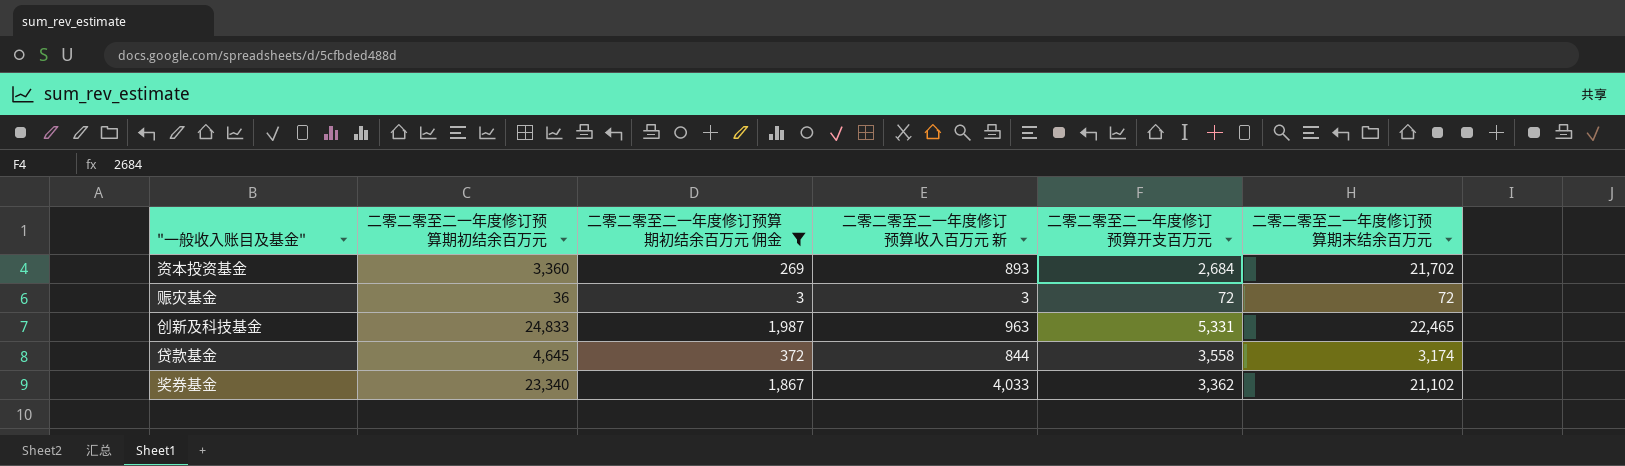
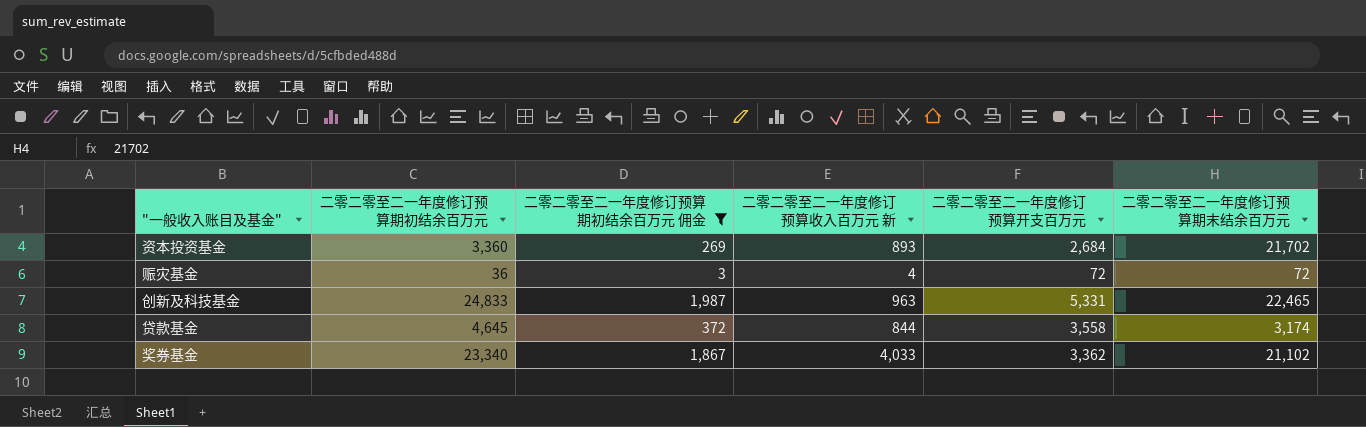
赈灾基金 | 二零二零至二一年度修订预算收入百万元 新: 3 -> 4

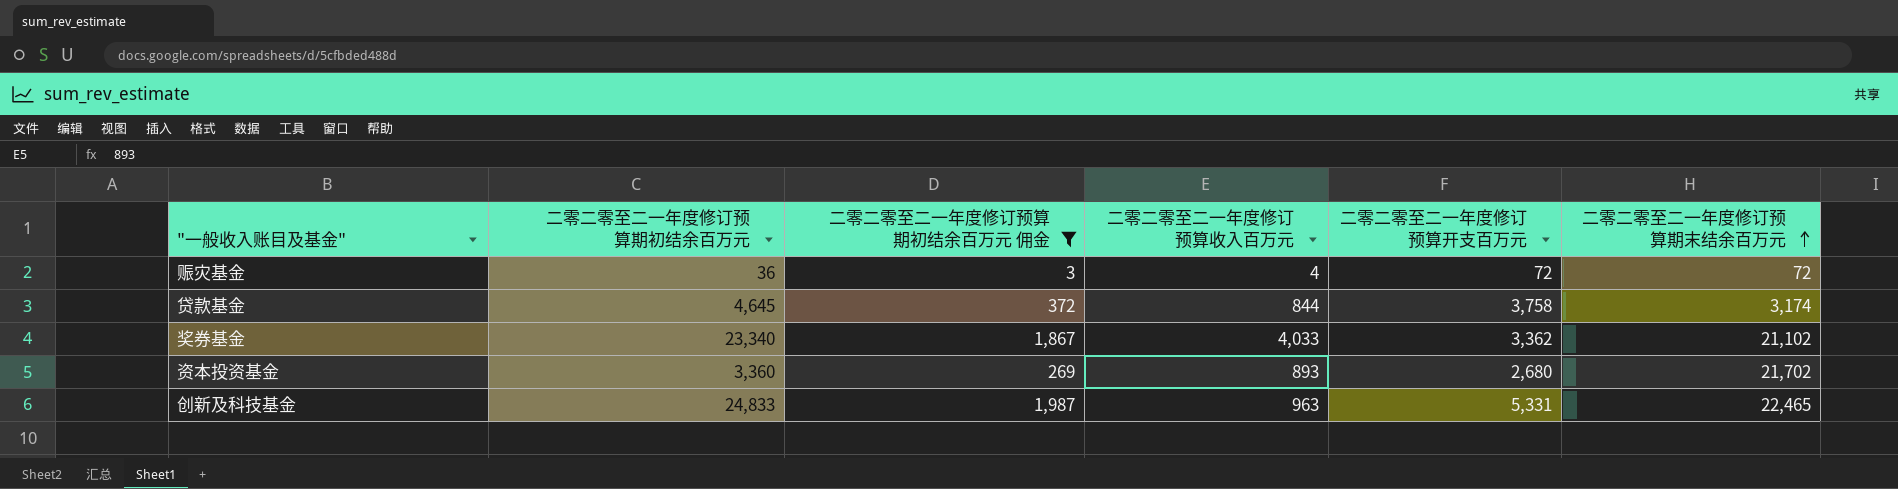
row order: none -> 二零二零至二一年度修订预算期末结余百万元 ascending
column name: 二零二零至二一年度修订预算收入百万元 新 -> 二零二零至二一年度修订预算收入百万元
贷款基金 | 二零二零至二一年度修订预算开支百万元: 3,558 -> 3,758
资本投资基金 | 二零二零至二一年度修订预算开支百万元: 2,684 -> 2,680

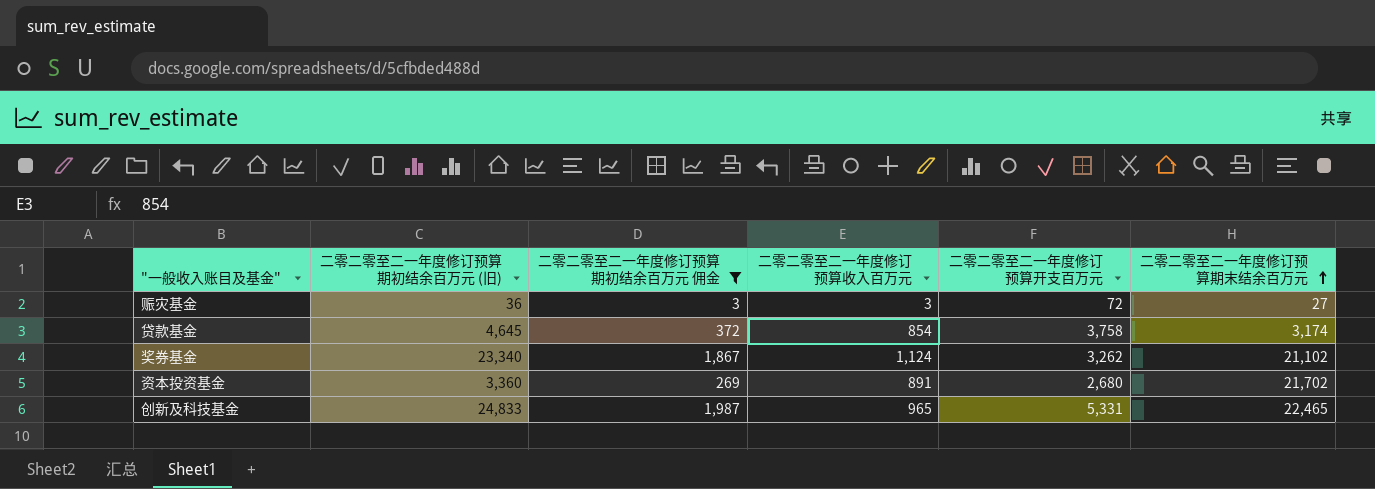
column name: 二零二零至二一年度修订预算期初结余百万元 -> 二零二零至二一年度修订预算期初结余百万元 (旧)
赈灾基金 | 二零二零至二一年度修订预算收入百万元: 4 -> 3
赈灾基金 | 二零二零至二一年度修订预算期末结余百万元: 72 -> 27
贷款基金 | 二零二零至二一年度修订预算收入百万元: 844 -> 854
奖券基金 | 二零二零至二一年度修订预算收入百万元: 4,033 -> 1,124
奖券基金 | 二零二零至二一年度修订预算开支百万元: 3,362 -> 3,262
资本投资基金 | 二零二零至二一年度修订预算收入百万元: 893 -> 891
创新及科技基金 | 二零二零至二一年度修订预算收入百万元: 963 -> 965

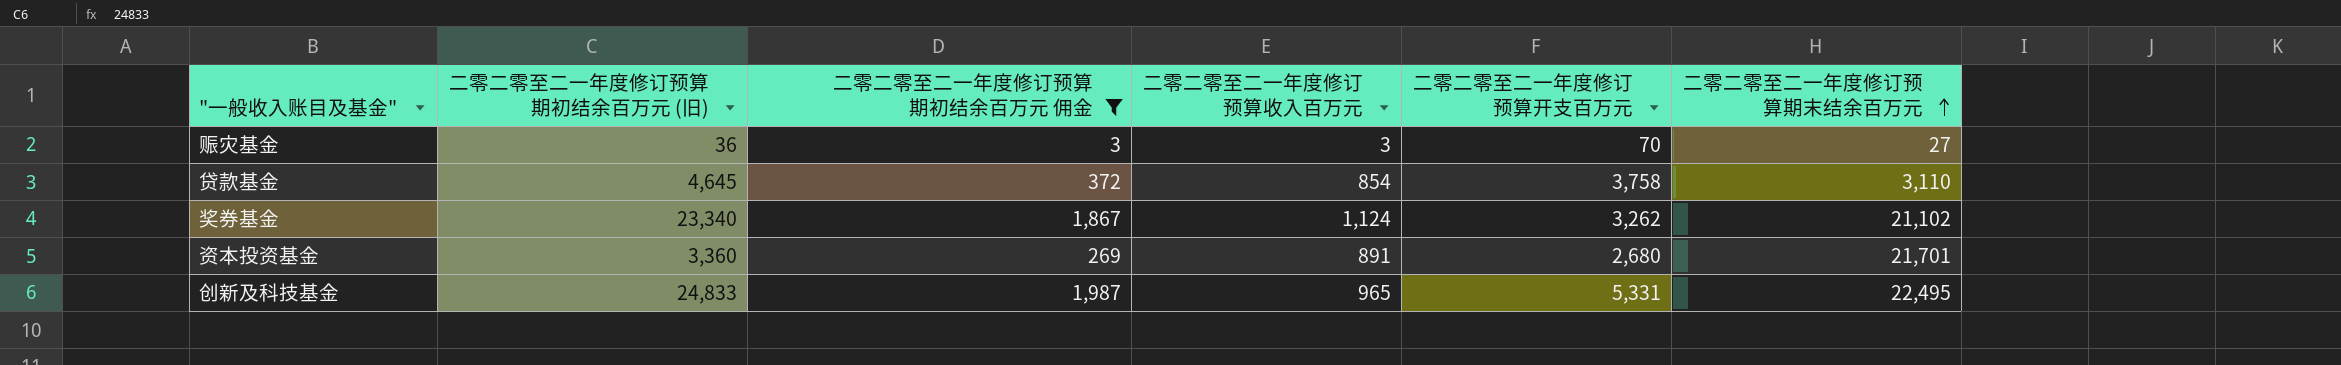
赈灾基金 | 二零二零至二一年度修订预算开支百万元: 72 -> 70
贷款基金 | 二零二零至二一年度修订预算期末结余百万元: 3,174 -> 3,110
资本投资基金 | 二零二零至二一年度修订预算期末结余百万元: 21,702 -> 21,701
创新及科技基金 | 二零二零至二一年度修订预算期末结余百万元: 22,465 -> 22,495

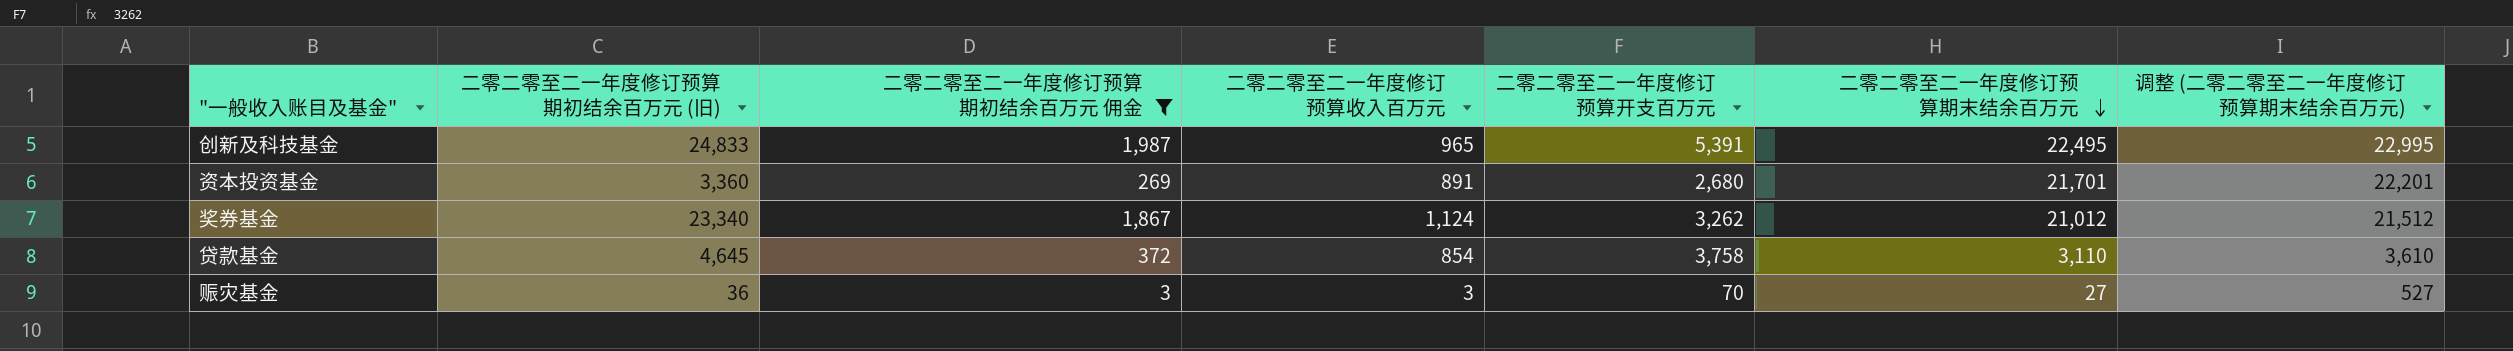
row order: 二零二零至二一年度修订预算期末结余百万元 ascending -> 二零二零至二一年度修订预算期末结余百万元 descending
column 调整 (二零二零至二一年度修订预算期末结余百万元) | formula: none -> [二零二零至二一年度修订预算期末结余百万元] + 500
创新及科技基金 | 二零二零至二一年度修订预算开支百万元: 5,331 -> 5,391
奖券基金 | 二零二零至二一年度修订预算期末结余百万元: 21,102 -> 21,012

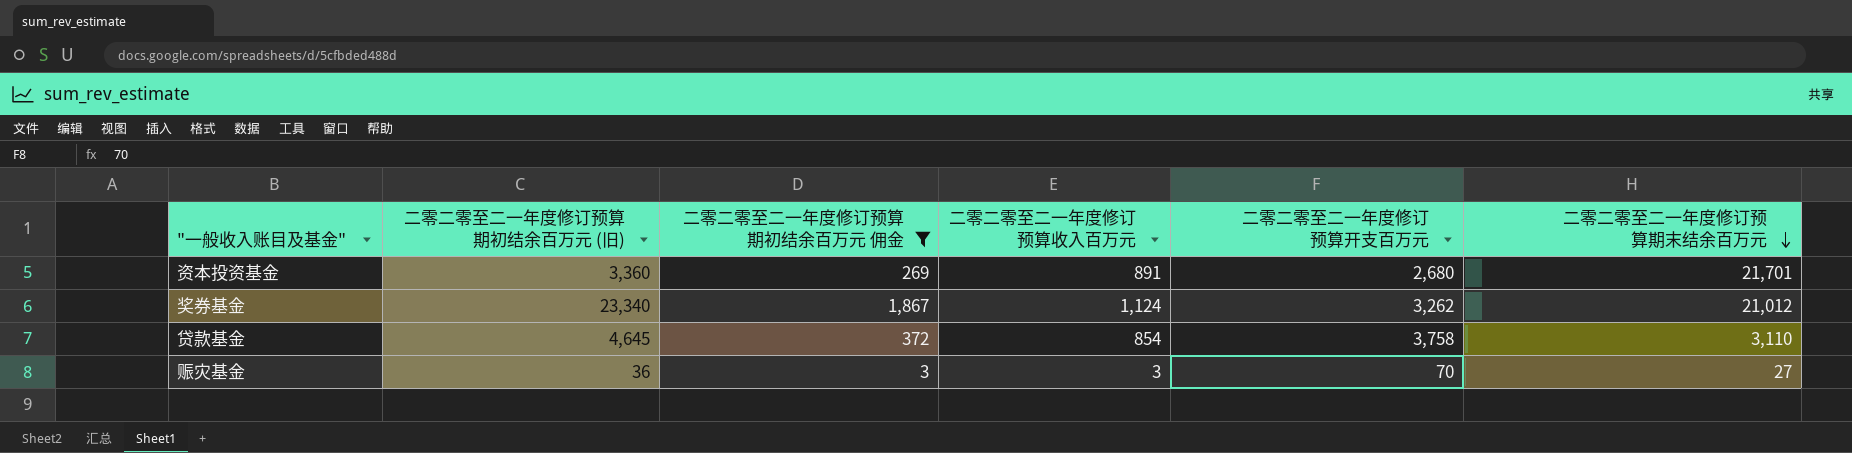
column 调整 (二零二零至二一年度修订预算期末结余百万元) | formula: [二零二零至二一年度修订预算期末结余百万元] + 500 -> none
row 创新及科技基金: 24,833 | 1,987 | 965 | 5,391 | 22,495 | 22,995 -> none

